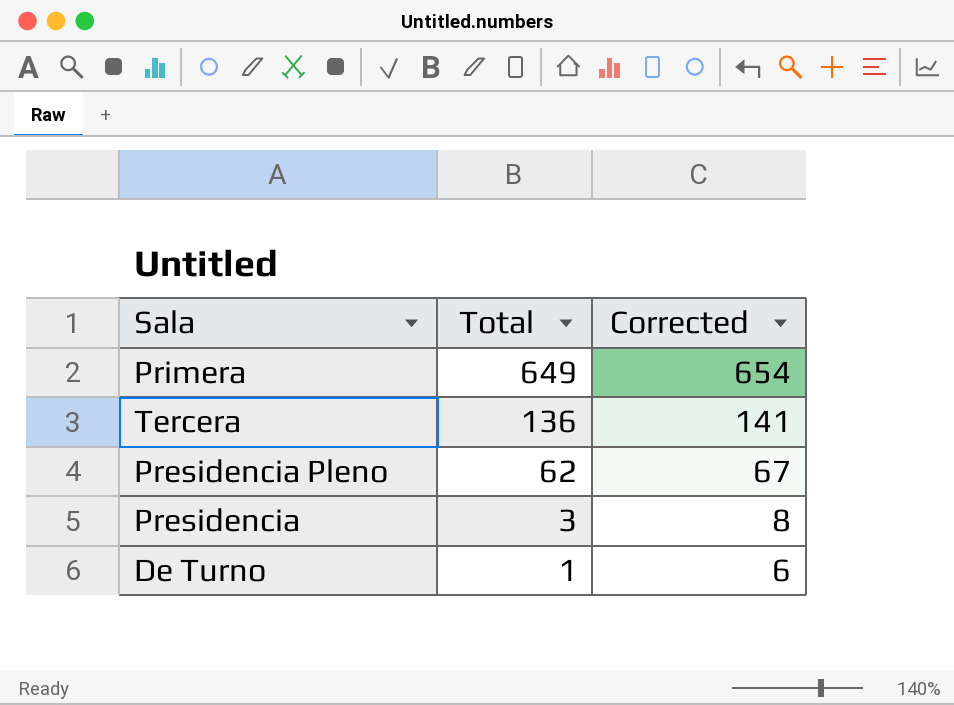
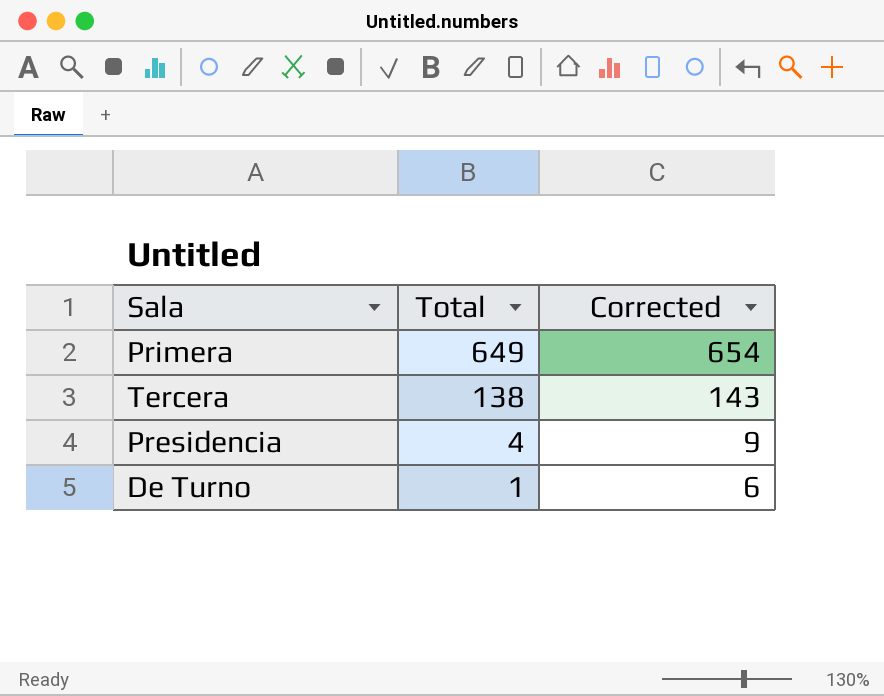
row Presidencia Pleno: 62 | 67 -> none
Tercera | Total: 136 -> 138
Tercera | Corrected: 141 -> 143
Presidencia | Total: 3 -> 4
Presidencia | Corrected: 8 -> 9

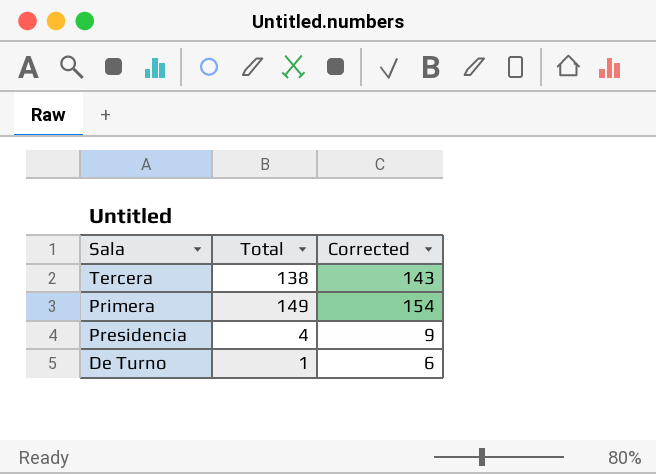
row order: Total descending -> Sala descending
Primera | Total: 649 -> 149
Primera | Corrected: 654 -> 154

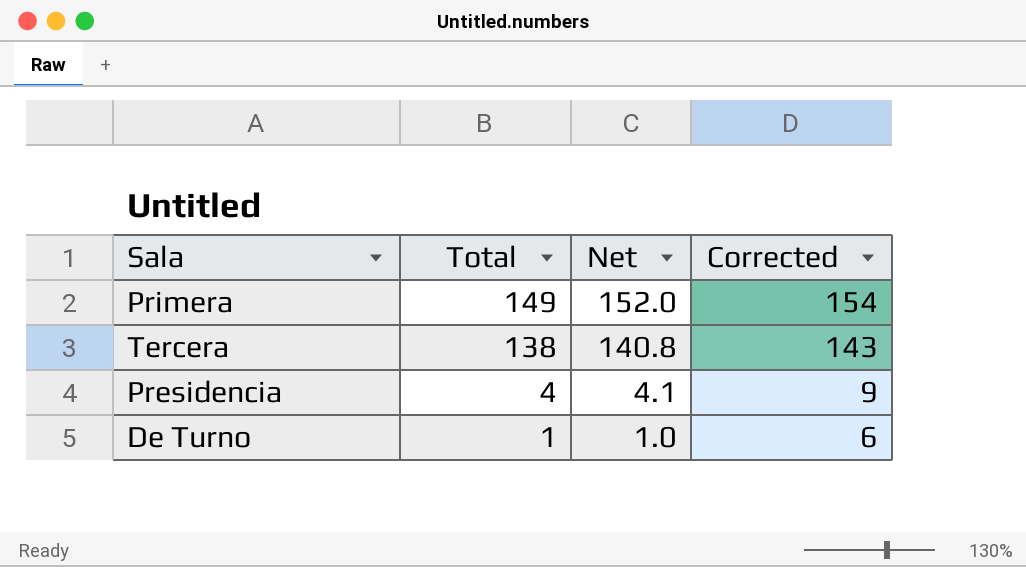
row order: Sala descending -> Total descending
column Net | formula: none -> [Total] * 1.02

